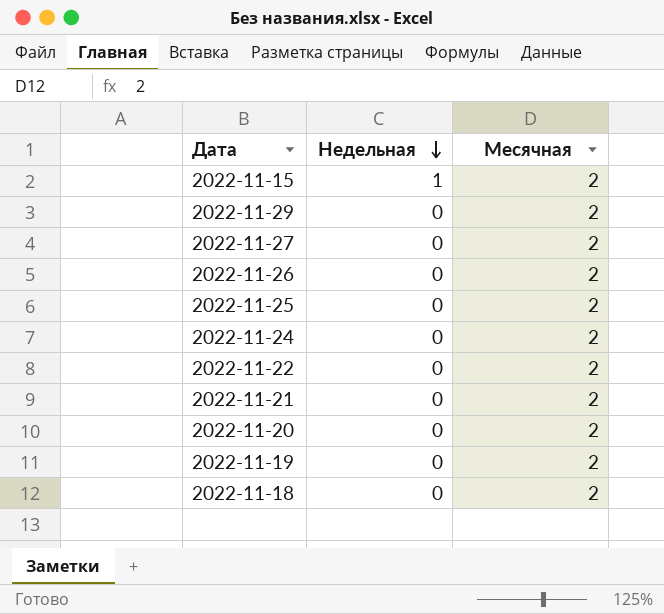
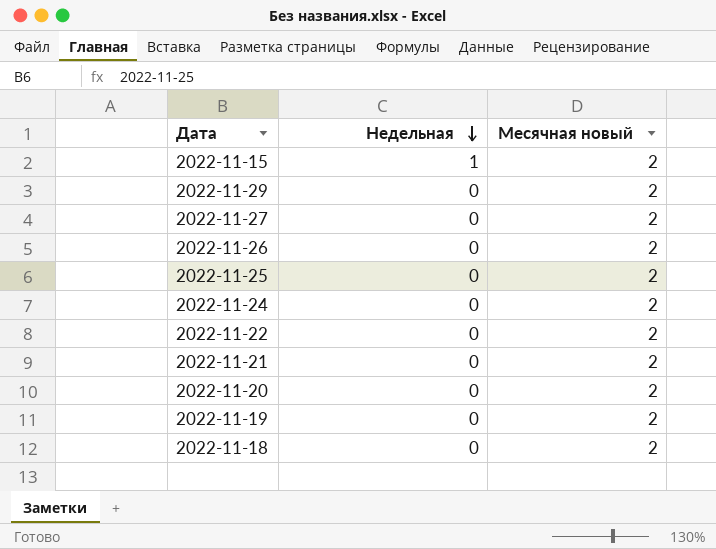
column name: Месячная -> Месячная новый

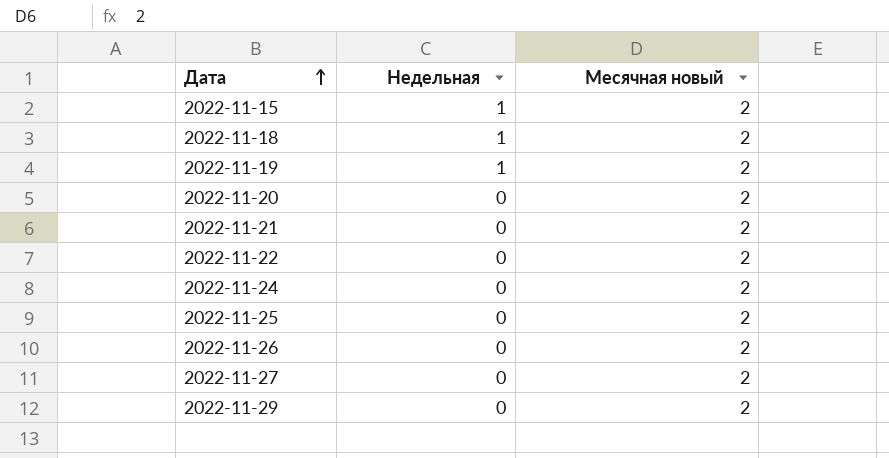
row order: Недельная descending -> Дата ascending
2022-11-18 | Недельная: 0 -> 1
2022-11-19 | Недельная: 0 -> 1

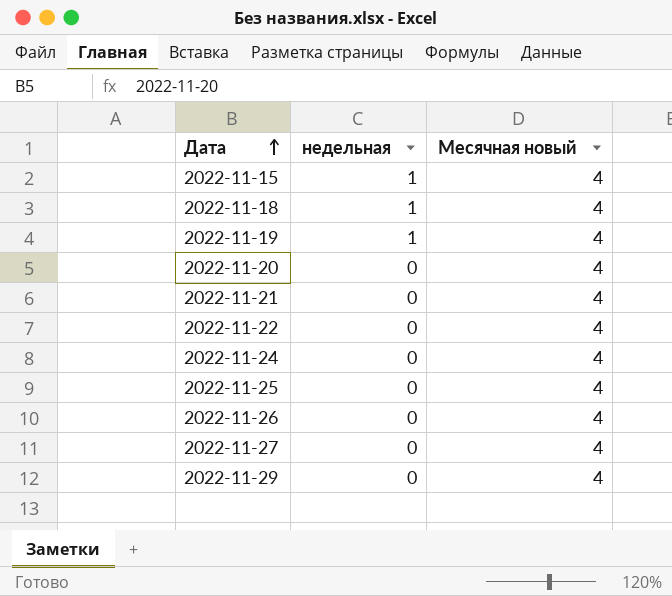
column name: Недельная -> недельная
2022-11-15 | Месячная новый: 2 -> 4
2022-11-18 | Месячная новый: 2 -> 4
2022-11-19 | Месячная новый: 2 -> 4
2022-11-20 | Месячная новый: 2 -> 4
2022-11-21 | Месячная новый: 2 -> 4
2022-11-22 | Месячная новый: 2 -> 4
2022-11-24 | Месячная новый: 2 -> 4
2022-11-25 | Месячная новый: 2 -> 4
2022-11-26 | Месячная новый: 2 -> 4
2022-11-27 | Месячная новый: 2 -> 4
2022-11-29 | Месячная новый: 2 -> 4

